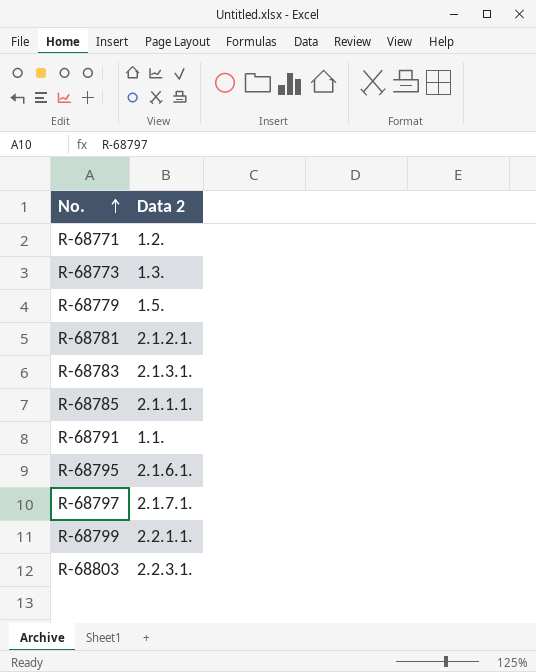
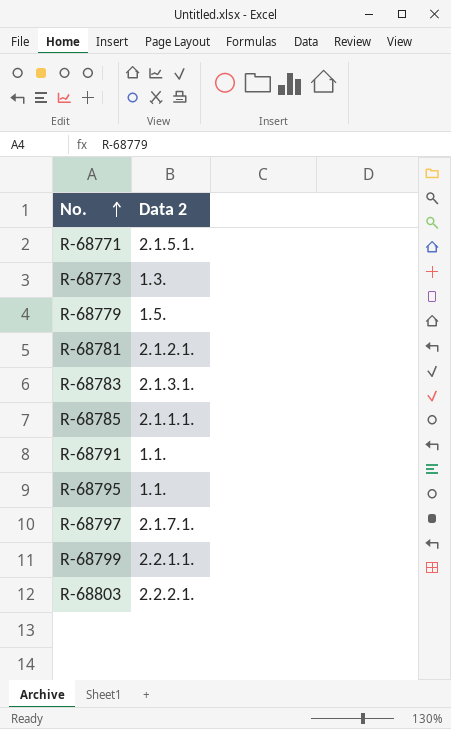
R-68771 | Data 2: 1.2. -> 2.1.5.1.
R-68795 | Data 2: 2.1.6.1. -> 1.1.
R-68803 | Data 2: 2.2.3.1. -> 2.2.2.1.

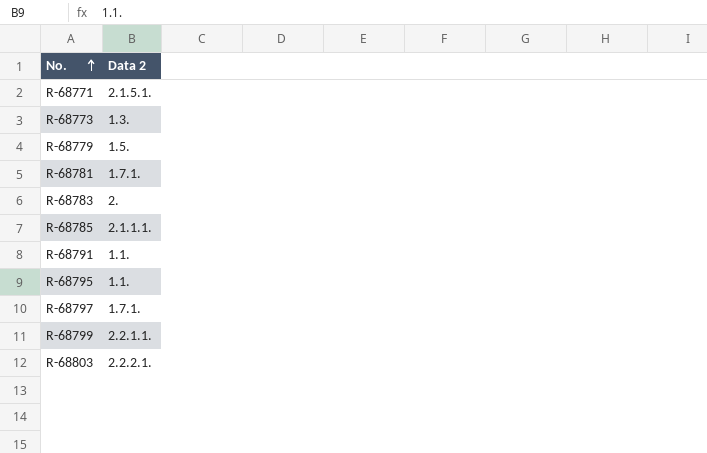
R-68781 | Data 2: 2.1.2.1. -> 1.7.1.
R-68783 | Data 2: 2.1.3.1. -> 2.
R-68797 | Data 2: 2.1.7.1. -> 1.7.1.

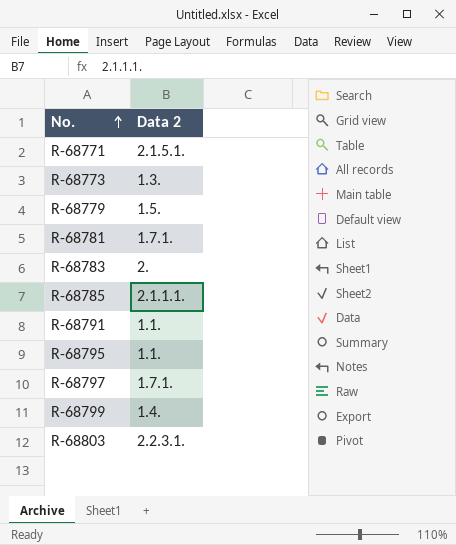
R-68799 | Data 2: 2.2.1.1. -> 1.4.
R-68803 | Data 2: 2.2.2.1. -> 2.2.3.1.

